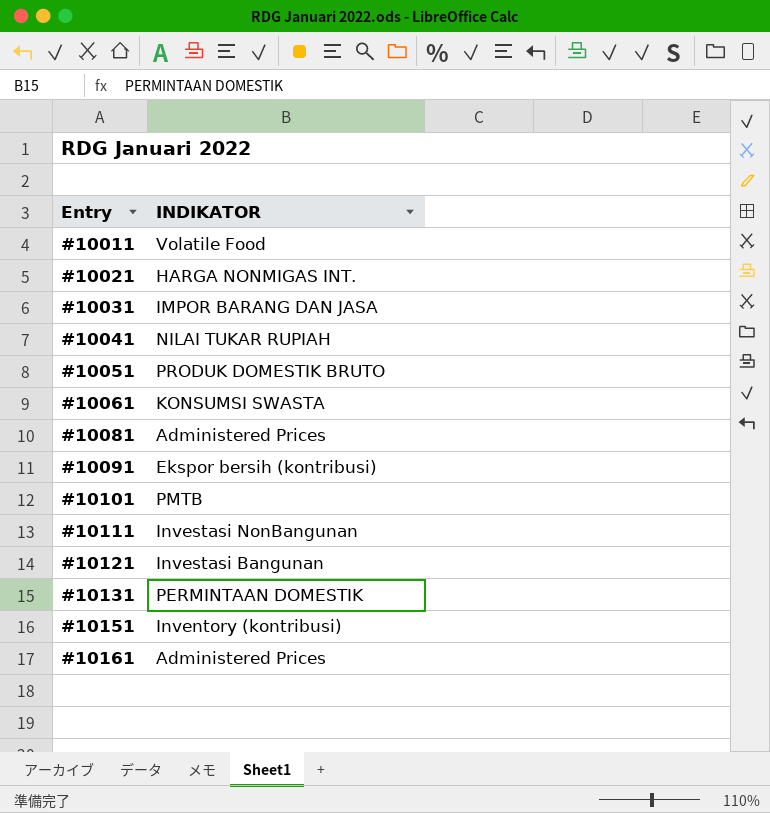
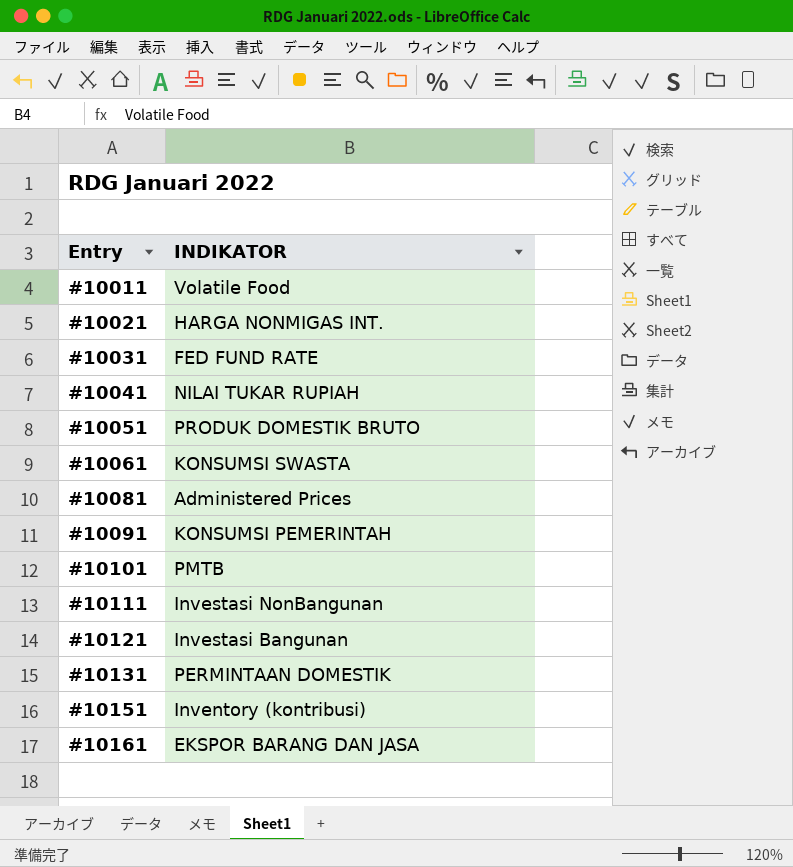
#10031 | INDIKATOR: IMPOR BARANG DAN JASA -> FED FUND RATE
#10091 | INDIKATOR: Ekspor bersih (kontribusi) -> KONSUMSI PEMERINTAH
#10161 | INDIKATOR: Administered Prices -> EKSPOR BARANG DAN JASA

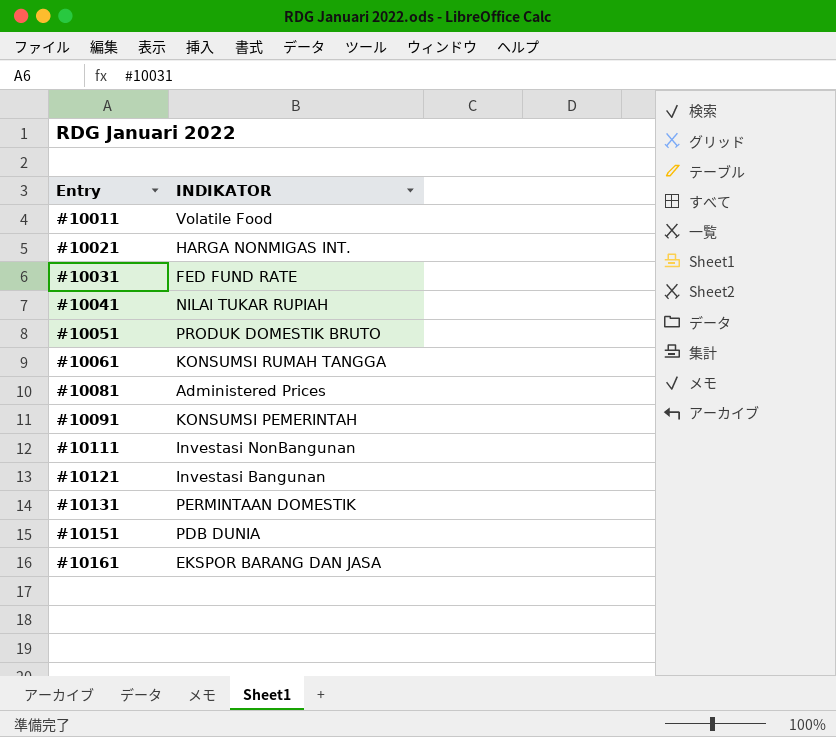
row #10101: PMTB -> none
#10061 | INDIKATOR: KONSUMSI SWASTA -> KONSUMSI RUMAH TANGGA
#10151 | INDIKATOR: Inventory (kontribusi) -> PDB DUNIA

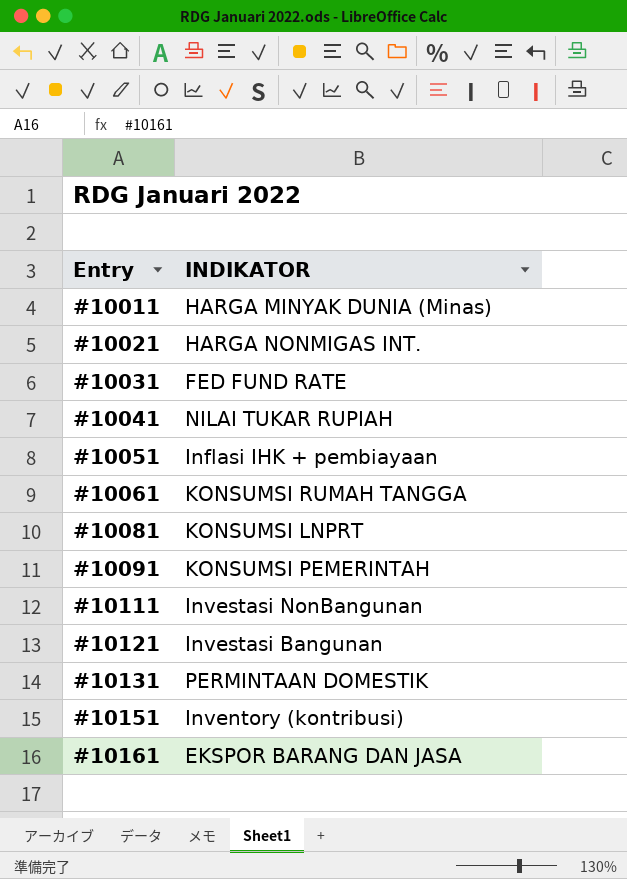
#10011 | INDIKATOR: Volatile Food -> HARGA MINYAK DUNIA (Minas)
#10051 | INDIKATOR: PRODUK DOMESTIK BRUTO -> Inflasi IHK + pembiayaan
#10081 | INDIKATOR: Administered Prices -> KONSUMSI LNPRT
#10151 | INDIKATOR: PDB DUNIA -> Inventory (kontribusi)

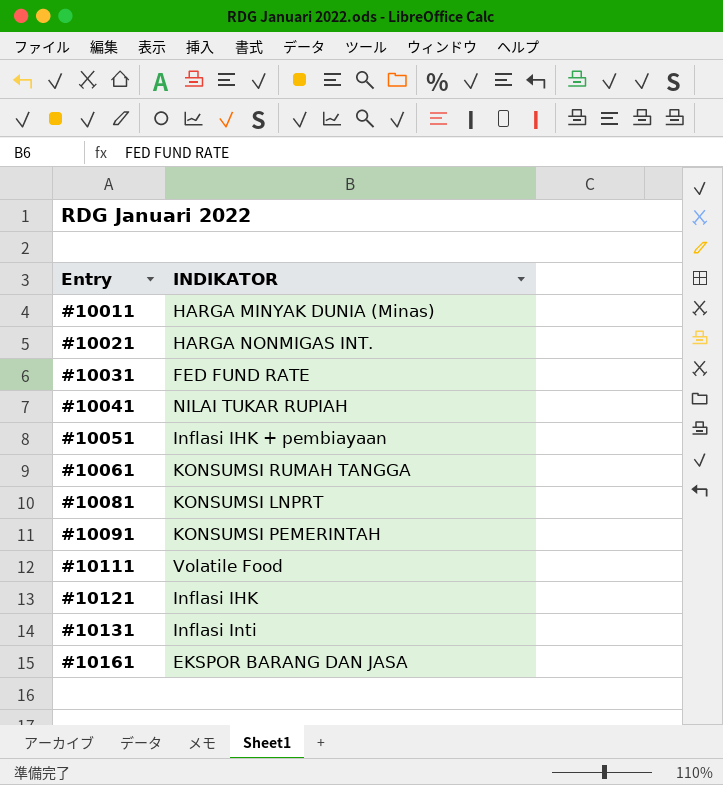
row #10151: Inventory (kontribusi) -> none
#10111 | INDIKATOR: Investasi NonBangunan -> Volatile Food
#10121 | INDIKATOR: Investasi Bangunan -> Inflasi IHK
#10131 | INDIKATOR: PERMINTAAN DOMESTIK -> Inflasi Inti

